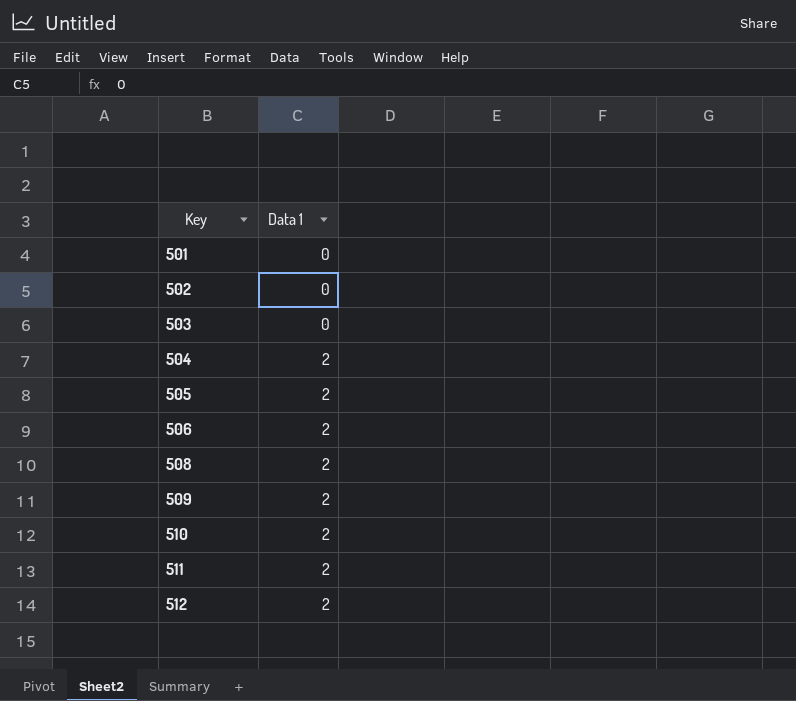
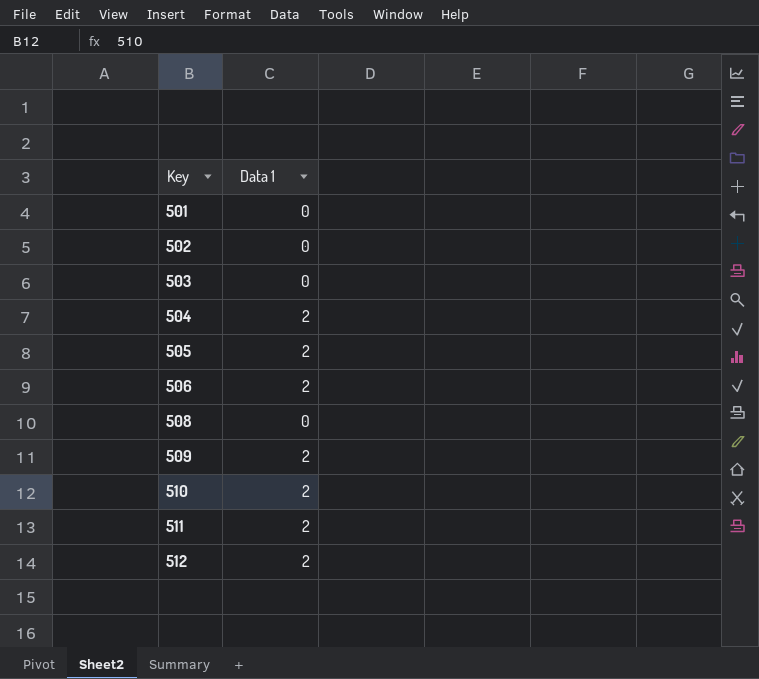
508 | Data 1: 2 -> 0

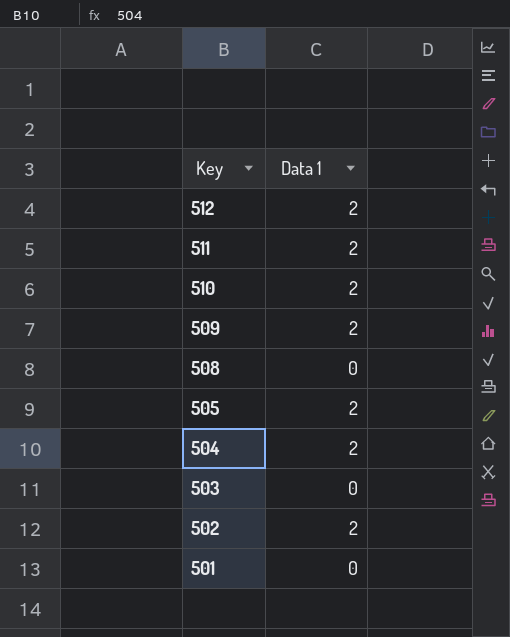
row order: Key ascending -> Key descending
row 506: 2 -> none
502 | Data 1: 0 -> 2

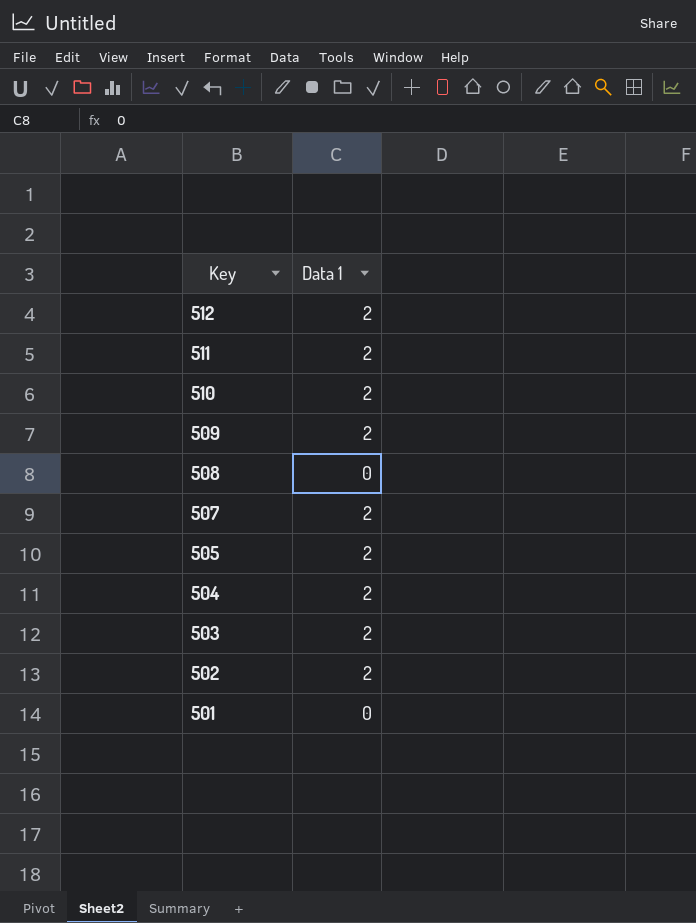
row 507: none -> 2
503 | Data 1: 0 -> 2

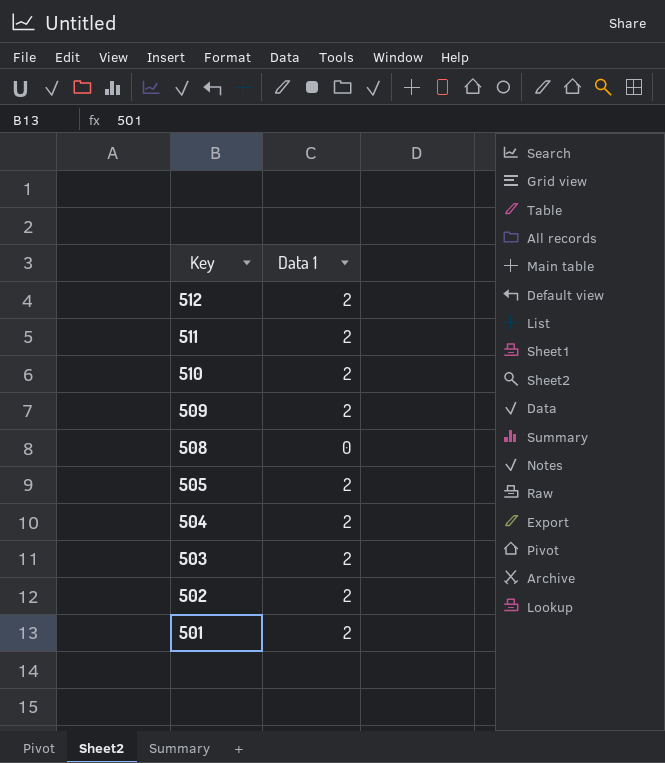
row 507: 2 -> none
501 | Data 1: 0 -> 2

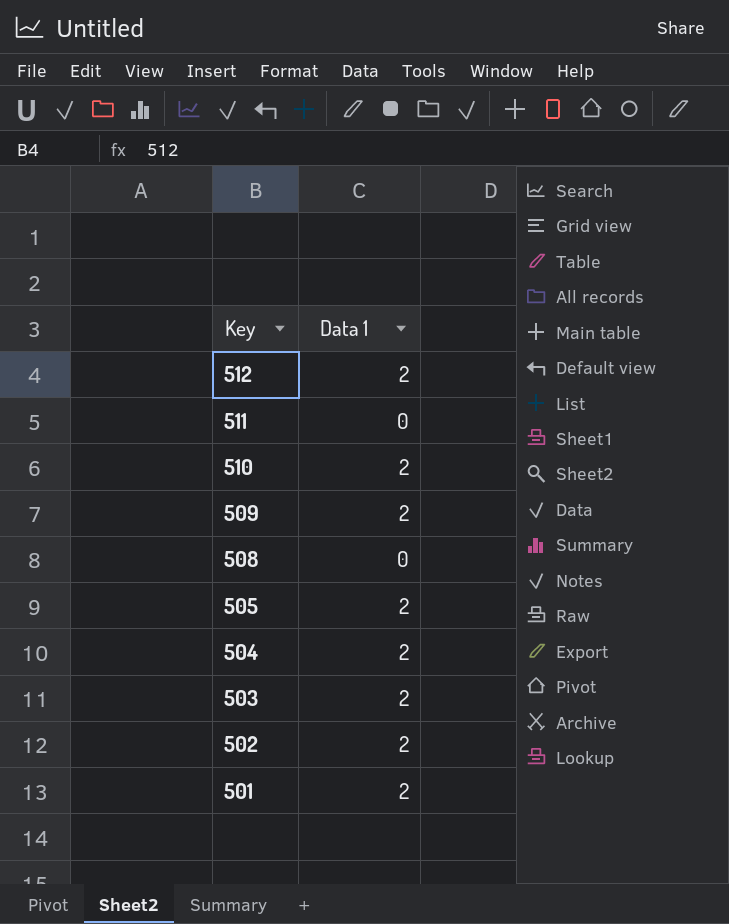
511 | Data 1: 2 -> 0

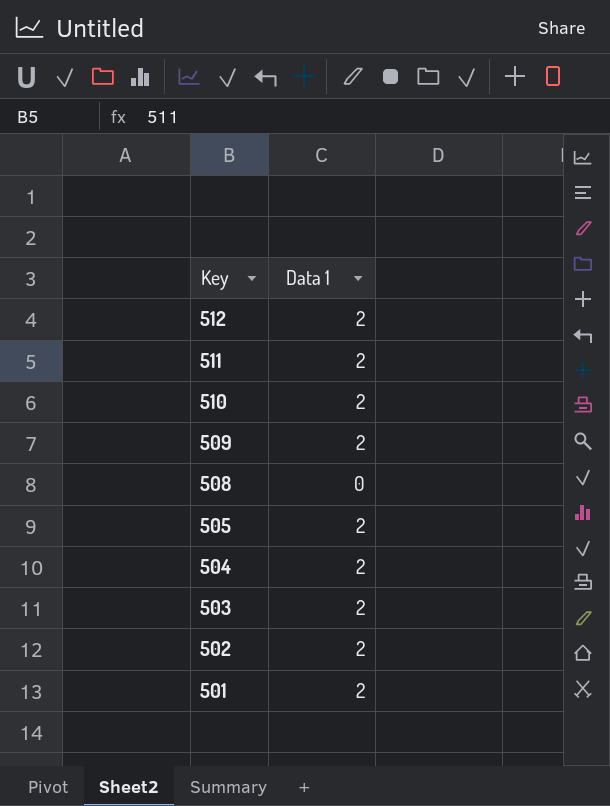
511 | Data 1: 0 -> 2

